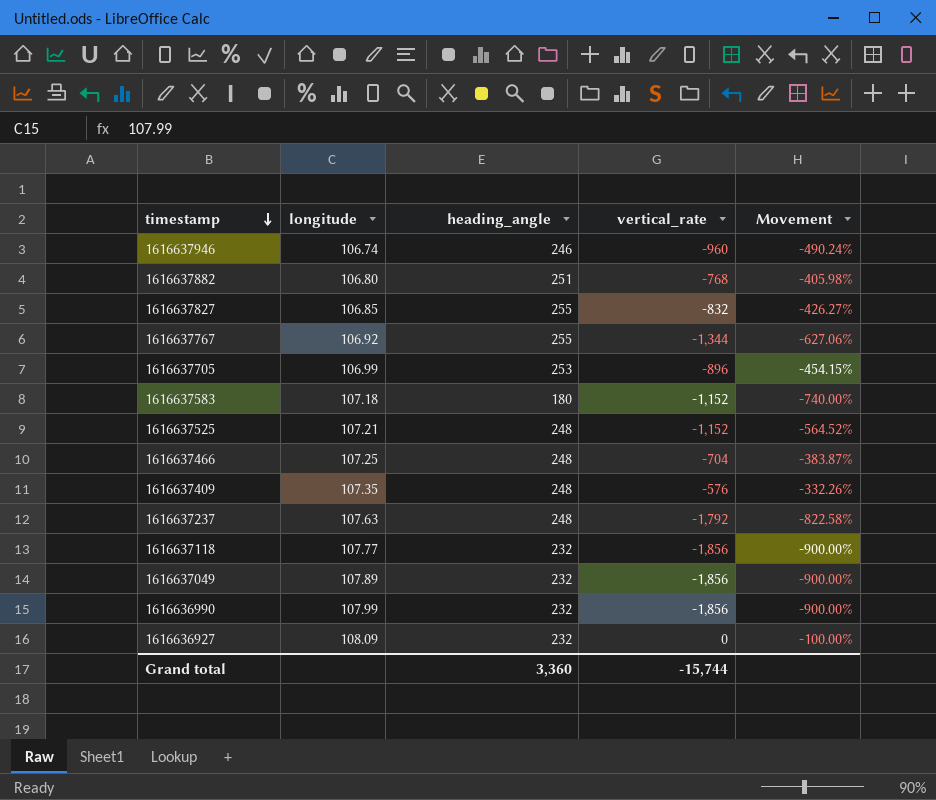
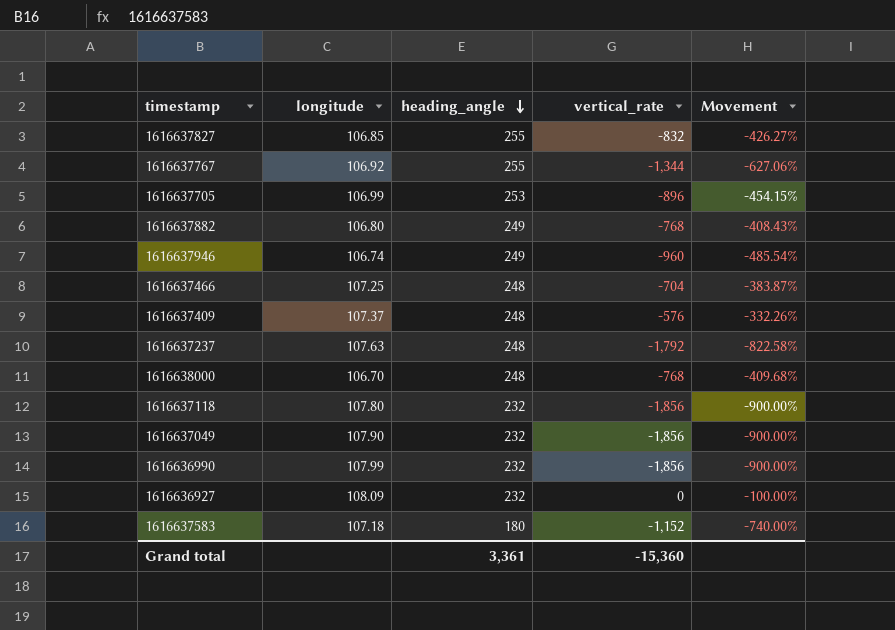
row order: timestamp descending -> heading_angle descending
row 1616637525: 107.21 | 248 | -1,152 | -564.52% -> none
1616637882 | heading_angle: 251 -> 249
1616637882 | Movement: -405.98% -> -408.43%
1616637946 | heading_angle: 246 -> 249
1616637946 | Movement: -490.24% -> -485.54%
1616637409 | longitude: 107.35 -> 107.37
row 1616638000: none -> 106.70 | 248 | -768 | -409.68%
1616637118 | longitude: 107.77 -> 107.80
1616637049 | longitude: 107.89 -> 107.90
Grand total | heading_angle: 3,360 -> 3,361
Grand total | vertical_rate: -15,744 -> -15,360

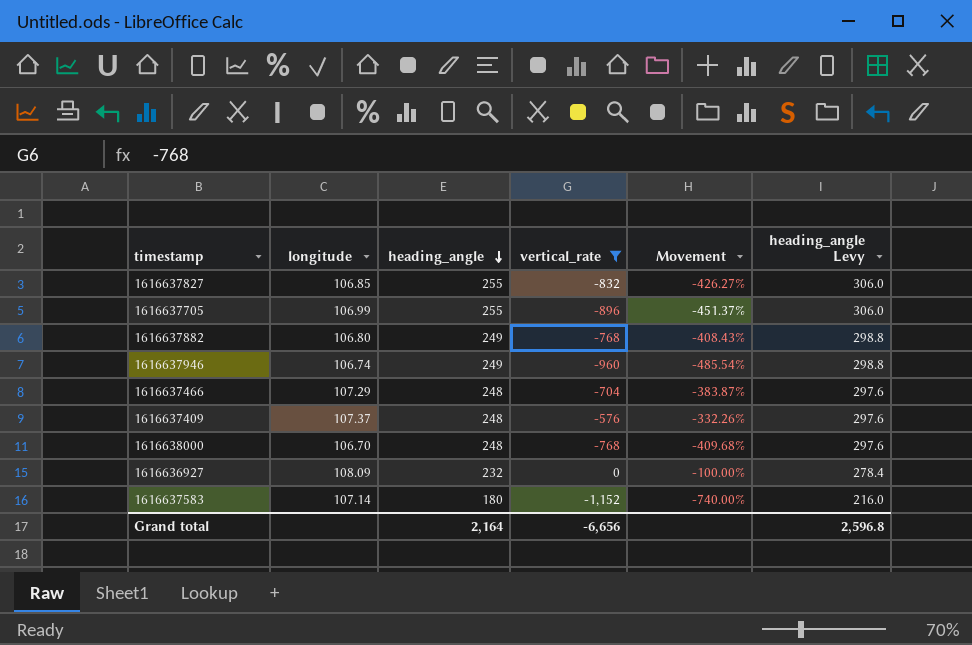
filter: none -> vertical_rate >= -1,152
column heading_angle Levy | formula: none -> [heading_angle] * 1.2
1616637705 | heading_angle: 253 -> 255
1616637705 | Movement: -454.15% -> -451.37%
1616637466 | longitude: 107.25 -> 107.29
1616637583 | longitude: 107.18 -> 107.14
Grand total | heading_angle: 3,361 -> 2,164
Grand total | vertical_rate: -15,360 -> -6,656

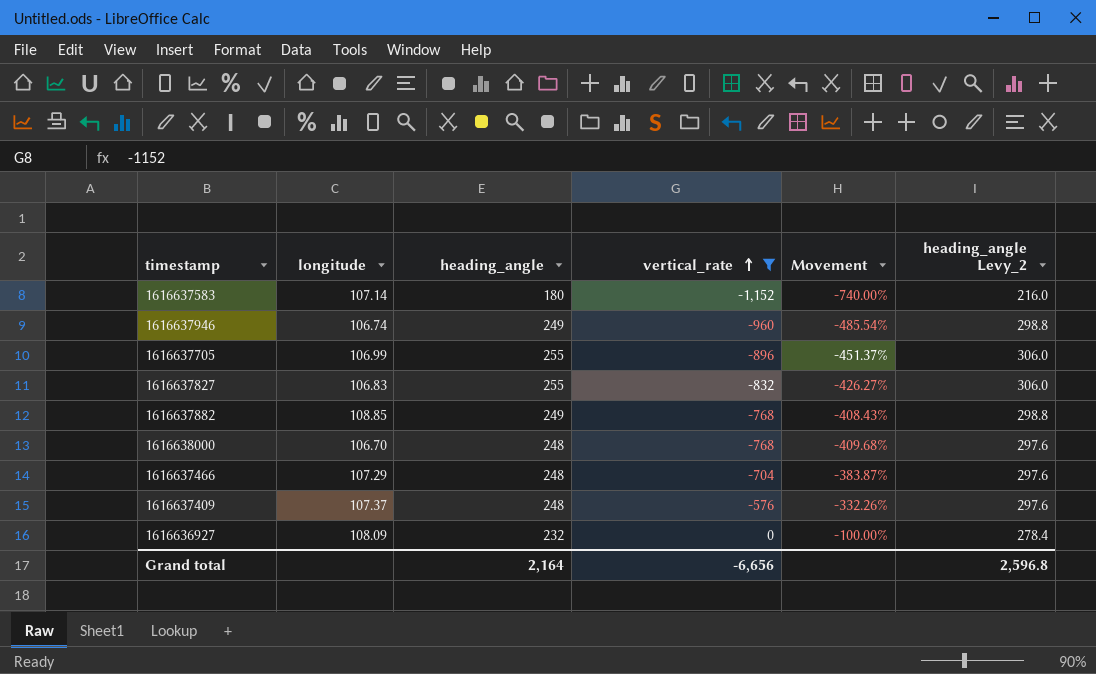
row order: heading_angle descending -> vertical_rate ascending
column name: heading_angle Levy -> heading_angle Levy_2
1616637827 | longitude: 106.85 -> 106.83
1616637882 | longitude: 106.80 -> 108.85

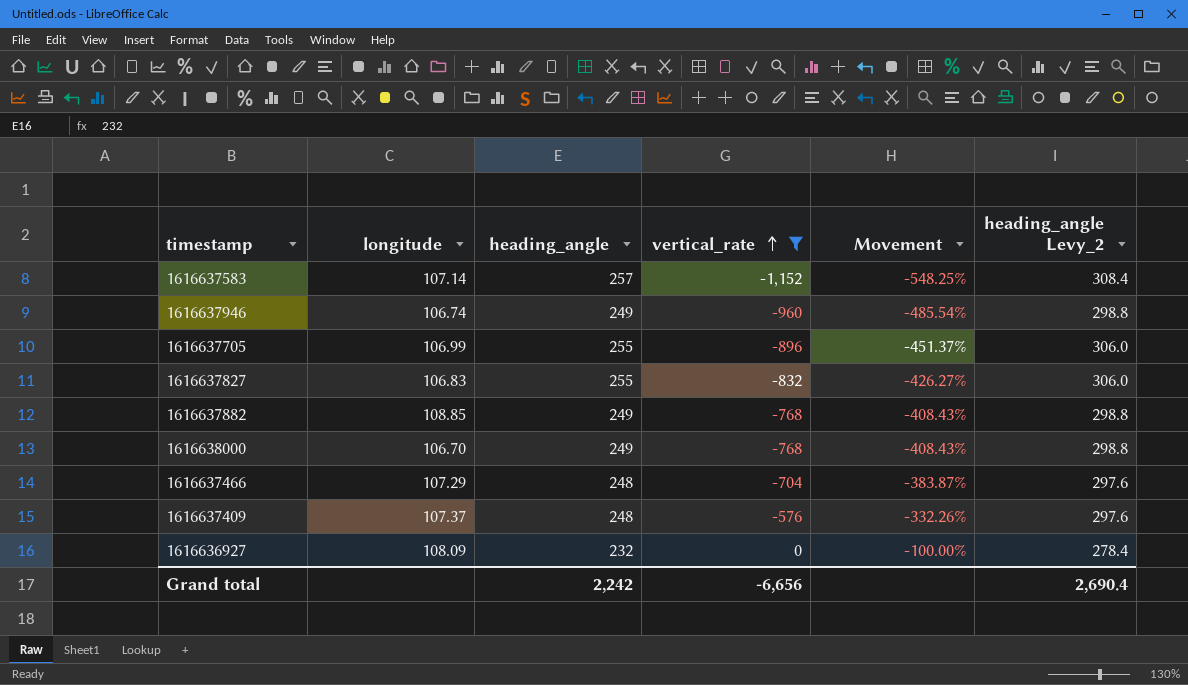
1616637583 | heading_angle: 180 -> 257
1616637583 | Movement: -740.00% -> -548.25%
1616637583 | heading_angle Levy_2: 216.0 -> 308.4
1616638000 | heading_angle: 248 -> 249
1616638000 | Movement: -409.68% -> -408.43%
1616638000 | heading_angle Levy_2: 297.6 -> 298.8
Grand total | heading_angle: 2,164 -> 2,242
Grand total | heading_angle Levy_2: 2,596.8 -> 2,690.4

